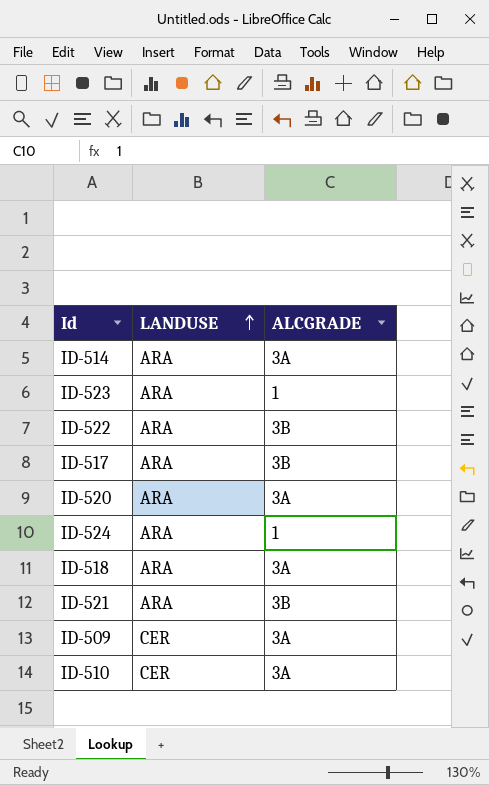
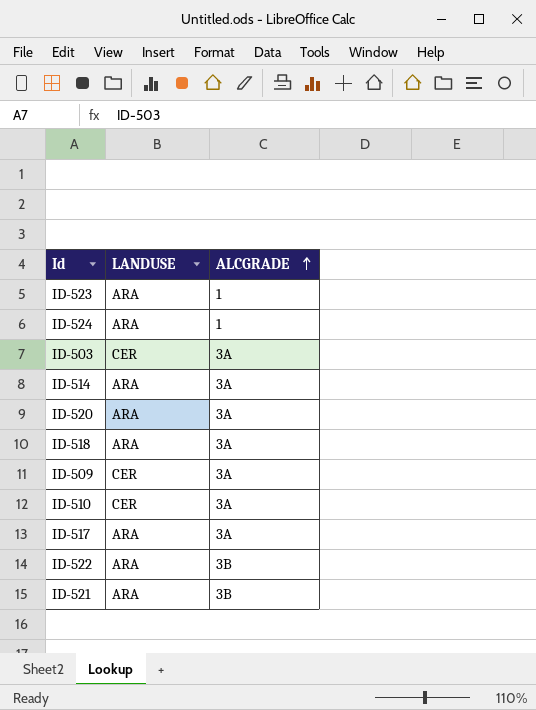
row order: LANDUSE ascending -> ALCGRADE ascending
row ID-503: none -> CER | 3A
ID-517 | ALCGRADE: 3B -> 3A

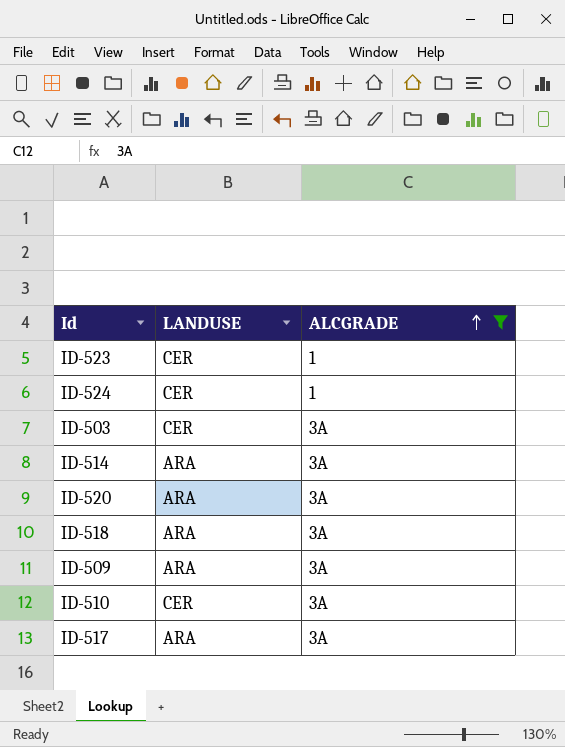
filter: none -> ALCGRADE != 3B
ID-523 | LANDUSE: ARA -> CER
ID-524 | LANDUSE: ARA -> CER
ID-509 | LANDUSE: CER -> ARA

